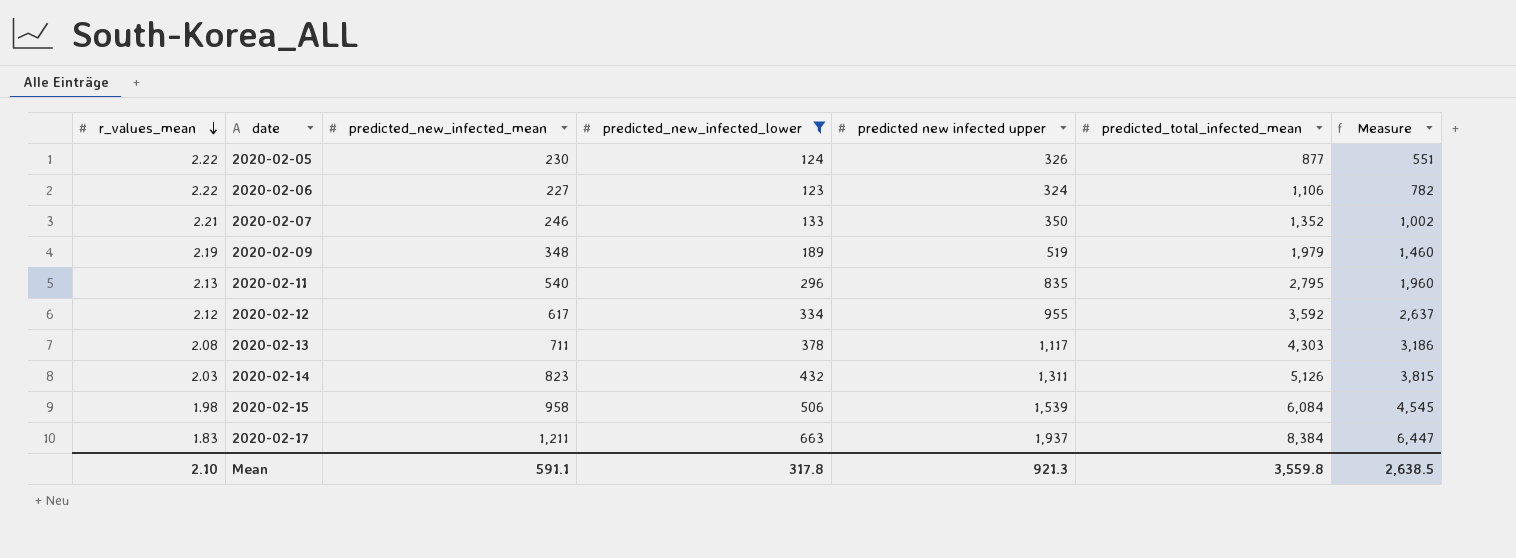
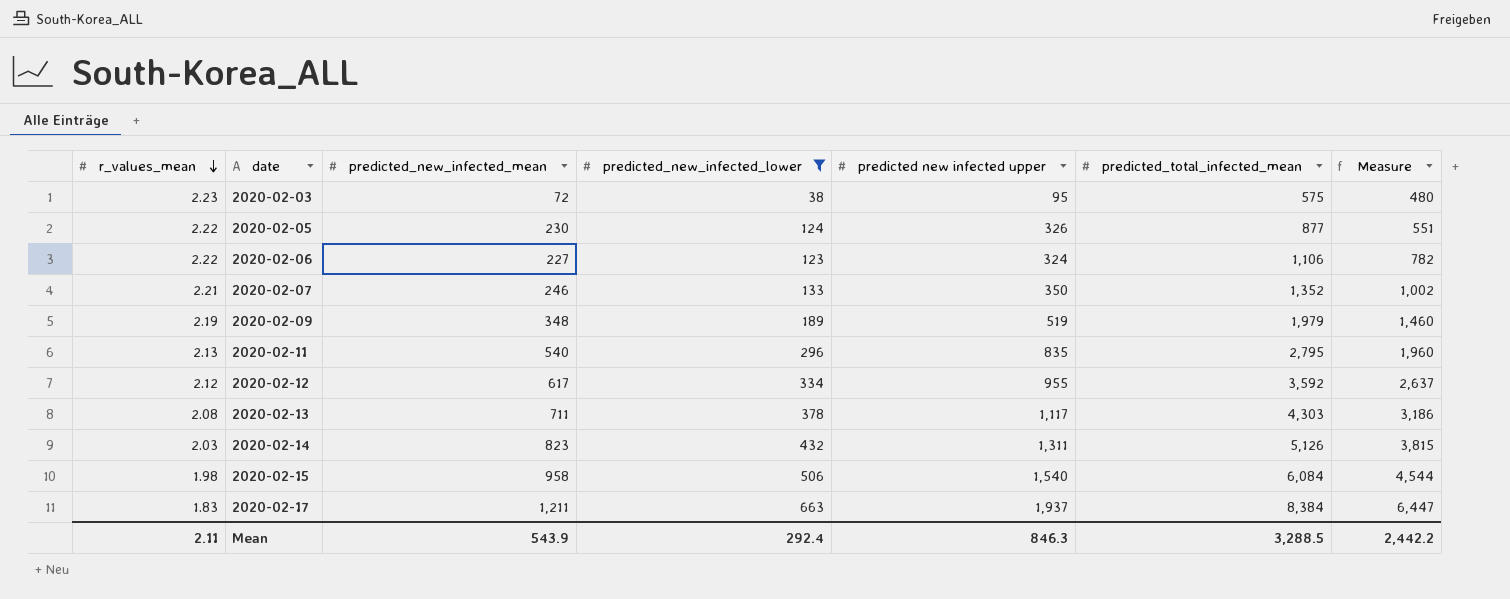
row 2020-02-03: none -> 2.23 | 72 | 38 | 95 | 575 | 480
2020-02-15 | predicted new infected upper: 1,539 -> 1,540
2020-02-15 | Measure: 4,545 -> 4,544
Mean | r_values_mean: 2.10 -> 2.11
Mean | predicted_new_infected_mean: 591.1 -> 543.9
Mean | predicted_new_infected_lower: 317.8 -> 292.4
Mean | predicted new infected upper: 921.3 -> 846.3
Mean | predicted_total_infected_mean: 3,559.8 -> 3,288.5
Mean | Measure: 2,638.5 -> 2,442.2

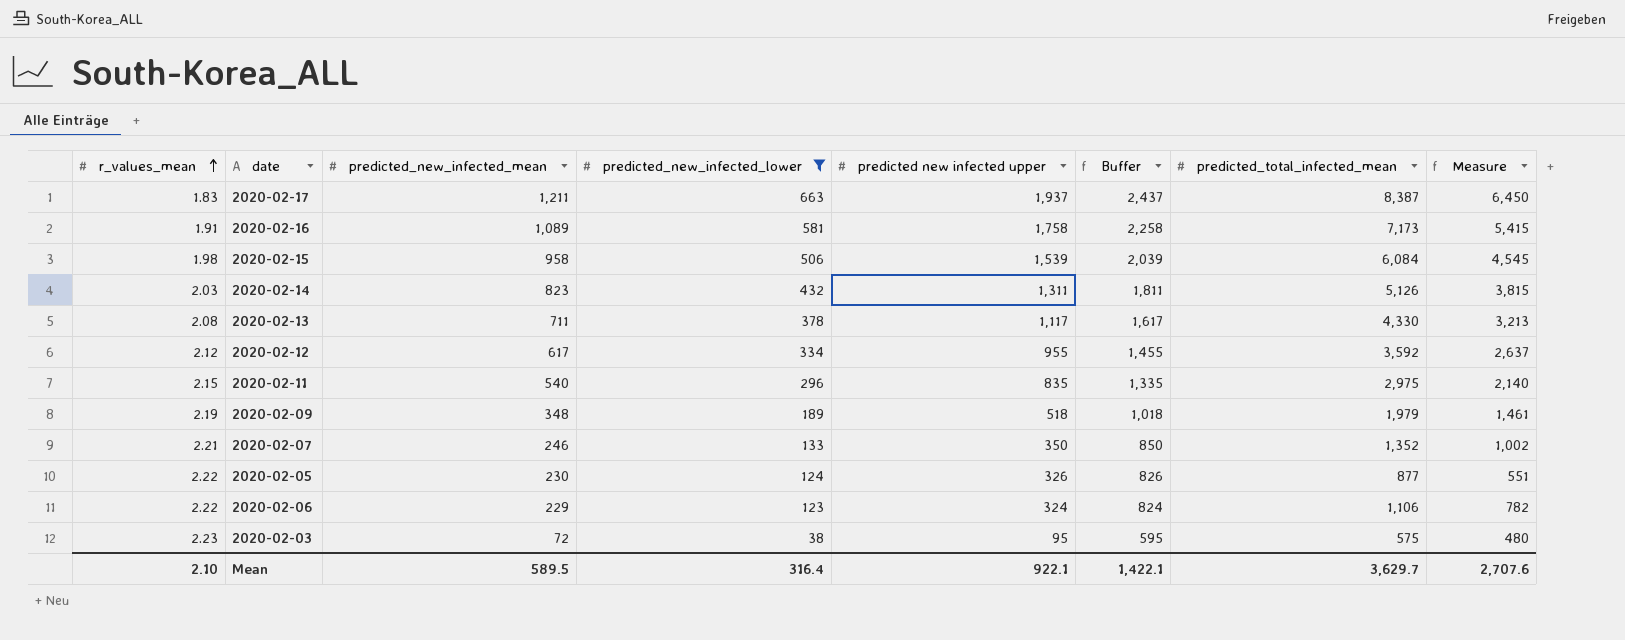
row order: r_values_mean descending -> r_values_mean ascending
column Buffer | formula: none -> [predicted new infected upper] + 500
2020-02-17 | predicted_total_infected_mean: 8,384 -> 8,387
2020-02-17 | Measure: 6,447 -> 6,450
row 2020-02-16: none -> 1.91 | 1,089 | 581 | 1,758 | 2,258 | 7,173 | 5,415
2020-02-15 | predicted new infected upper: 1,540 -> 1,539
2020-02-15 | Measure: 4,544 -> 4,545
2020-02-13 | predicted_total_infected_mean: 4,303 -> 4,330
2020-02-13 | Measure: 3,186 -> 3,213
2020-02-11 | r_values_mean: 2.13 -> 2.15
2020-02-11 | predicted_total_infected_mean: 2,795 -> 2,975
2020-02-11 | Measure: 1,960 -> 2,140
2020-02-09 | predicted new infected upper: 519 -> 518
2020-02-09 | Measure: 1,460 -> 1,461
2020-02-06 | predicted_new_infected_mean: 227 -> 229
Mean | r_values_mean: 2.11 -> 2.10
Mean | predicted_new_infected_mean: 543.9 -> 589.5
Mean | predicted_new_infected_lower: 292.4 -> 316.4
Mean | predicted new infected upper: 846.3 -> 922.1
Mean | predicted_total_infected_mean: 3,288.5 -> 3,629.7
Mean | Measure: 2,442.2 -> 2,707.6

